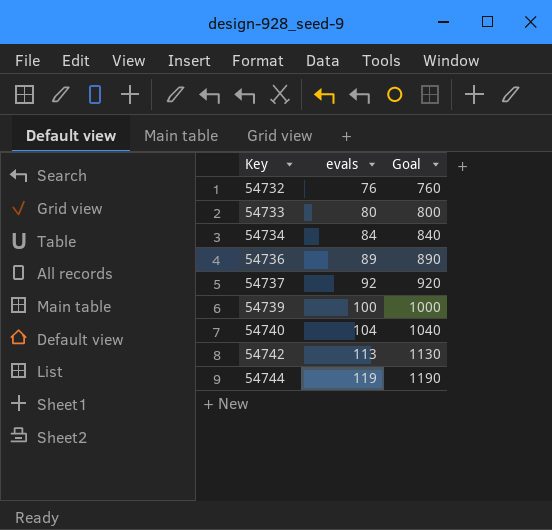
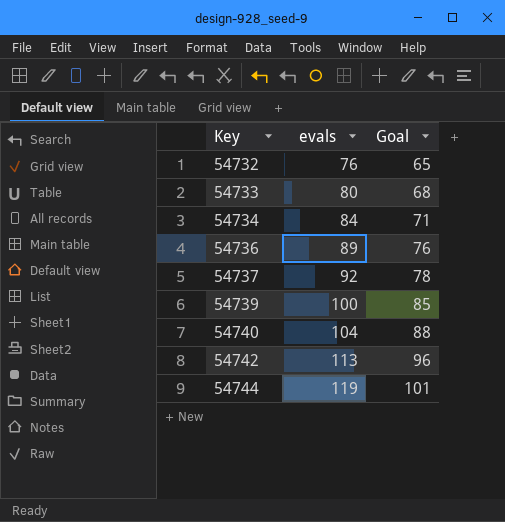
column Goal | formula: [evals] * 10 -> [evals] * 0.85

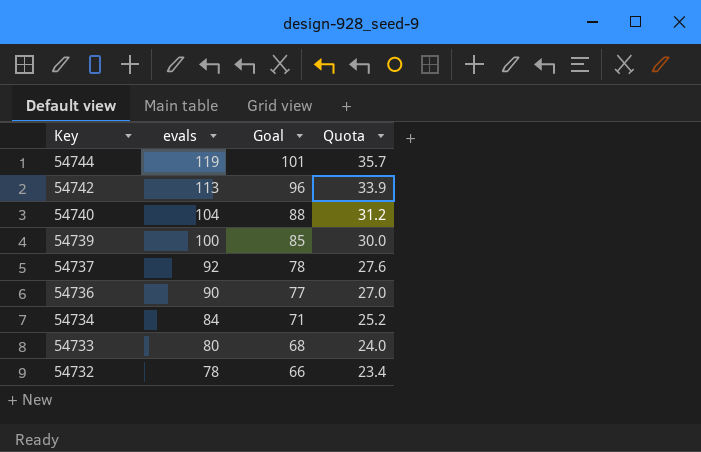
row order: Key ascending -> Key descending
column Quota | formula: none -> [evals] * 0.3
54736 | evals: 89 -> 90
54736 | Goal: 76 -> 77
54732 | evals: 76 -> 78
54732 | Goal: 65 -> 66

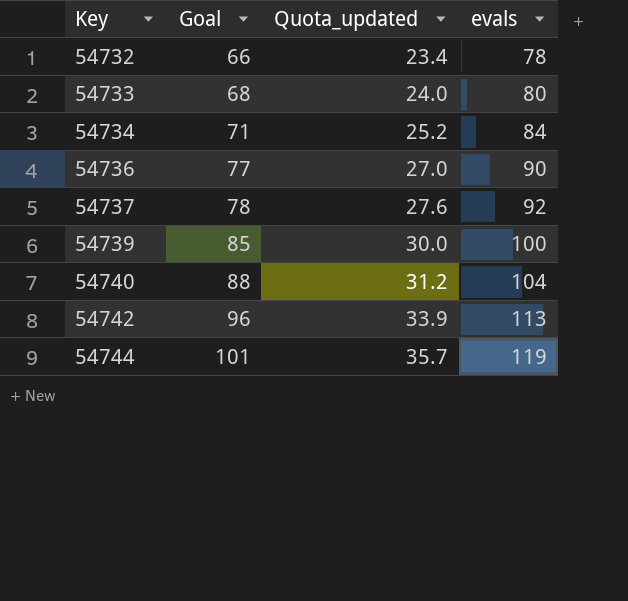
row order: Key descending -> Key ascending
column name: Quota -> Quota_updated
column evals | position: 2 -> 4

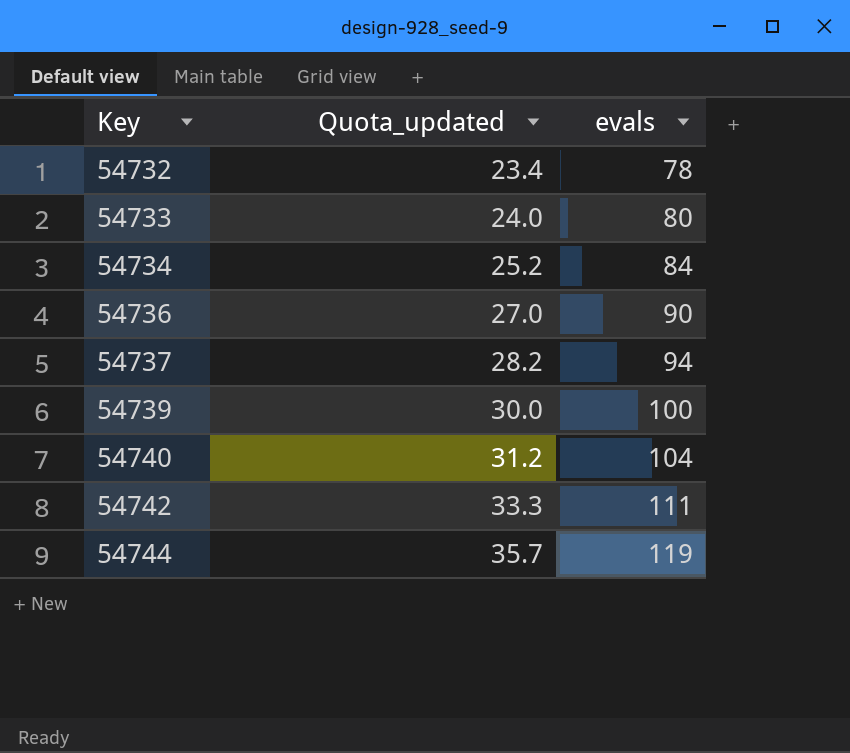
column Goal | formula: [evals] * 0.85 -> none
54737 | Quota_updated: 27.6 -> 28.2
54737 | evals: 92 -> 94
54742 | Quota_updated: 33.9 -> 33.3
54742 | evals: 113 -> 111

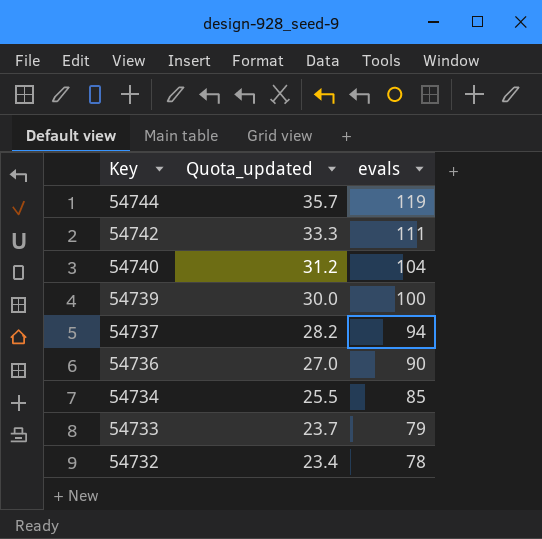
row order: Key ascending -> Key descending
54734 | Quota_updated: 25.2 -> 25.5
54734 | evals: 84 -> 85
54733 | Quota_updated: 24.0 -> 23.7
54733 | evals: 80 -> 79

